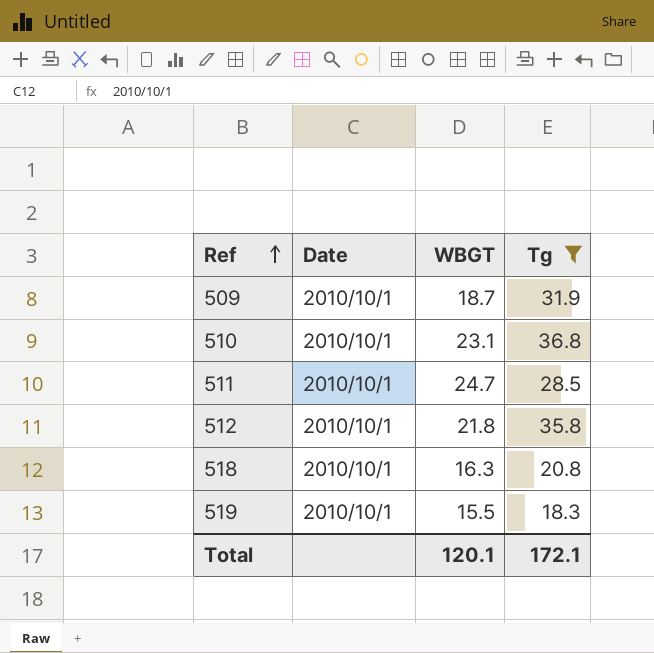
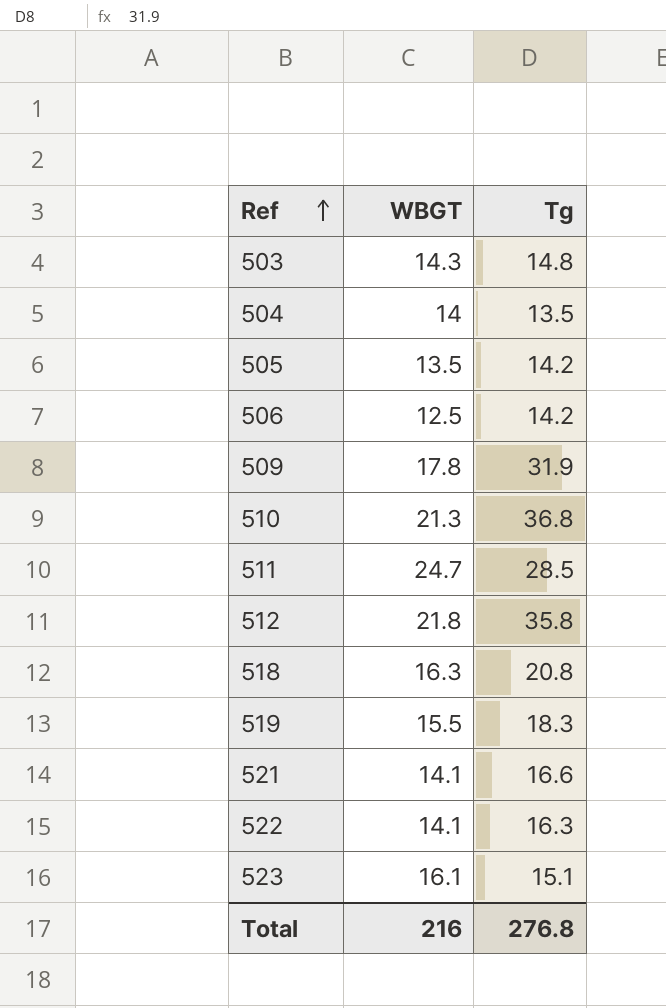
filter: Tg >= 18.3 -> none
column Date | position: 2 -> none
509 | WBGT: 18.7 -> 17.8
510 | WBGT: 23.1 -> 21.3
Total | WBGT: 120.1 -> 216
Total | Tg: 172.1 -> 276.8

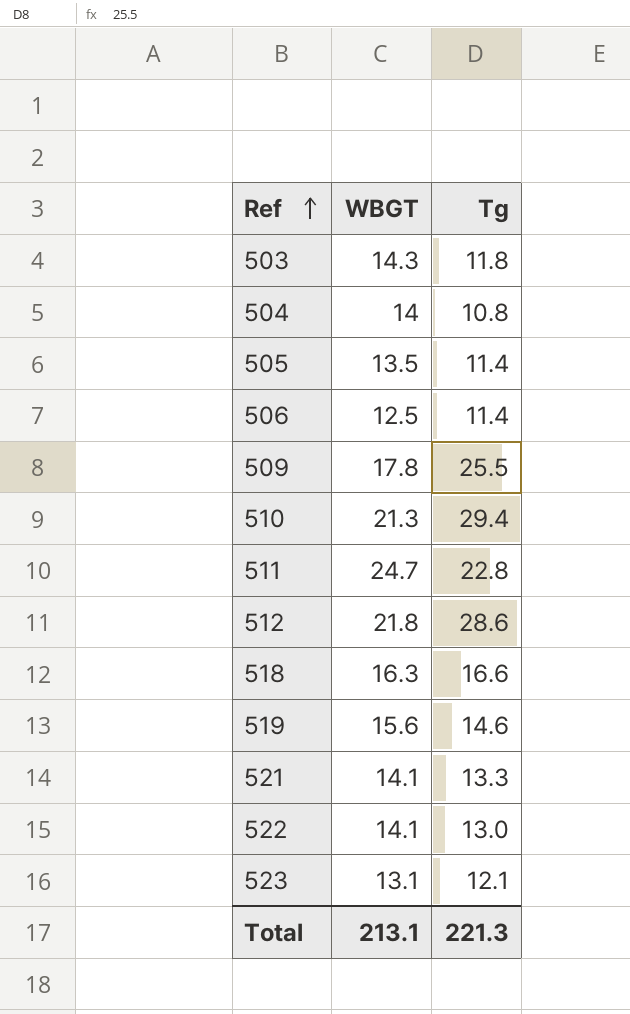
503 | Tg: 14.8 -> 11.8
504 | Tg: 13.5 -> 10.8
505 | Tg: 14.2 -> 11.4
506 | Tg: 14.2 -> 11.4
509 | Tg: 31.9 -> 25.5
510 | Tg: 36.8 -> 29.4
511 | Tg: 28.5 -> 22.8
512 | Tg: 35.8 -> 28.6
518 | Tg: 20.8 -> 16.6
519 | WBGT: 15.5 -> 15.6
519 | Tg: 18.3 -> 14.6
521 | Tg: 16.6 -> 13.3
522 | Tg: 16.3 -> 13.0
523 | WBGT: 16.1 -> 13.1
523 | Tg: 15.1 -> 12.1
Total | WBGT: 216 -> 213.1
Total | Tg: 276.8 -> 221.3

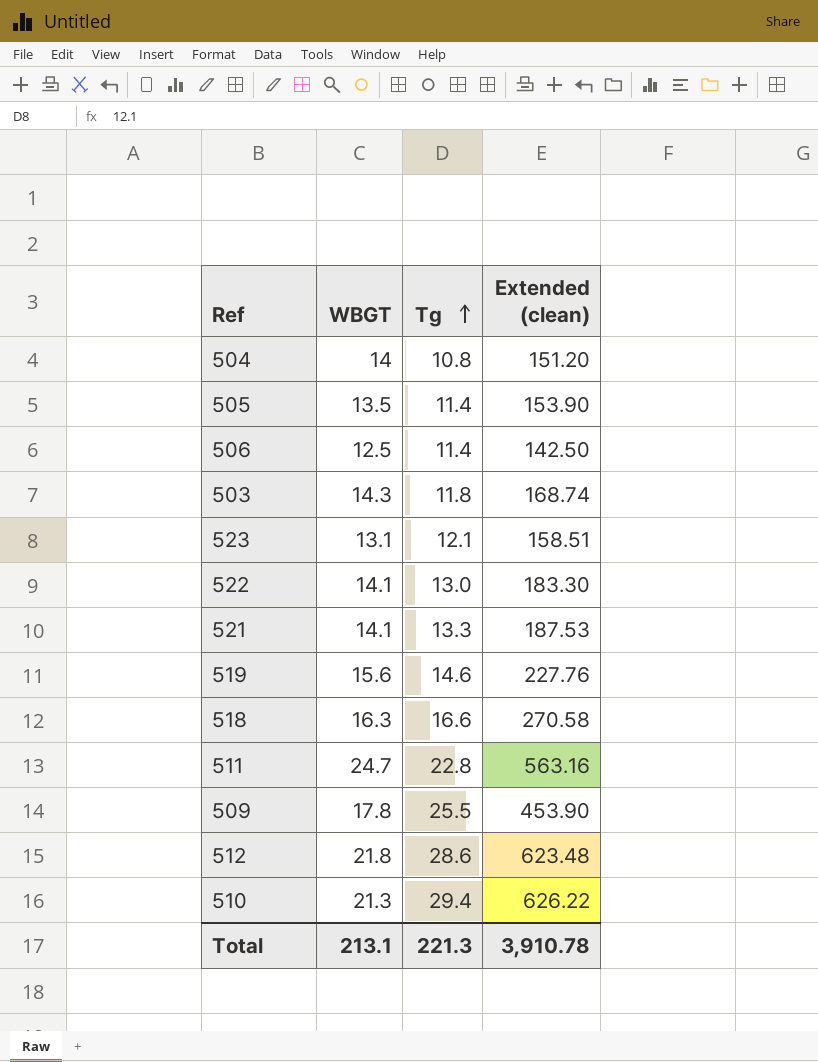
row order: Ref ascending -> Tg ascending
column Extended (clean) | formula: none -> [WBGT] * [Tg]

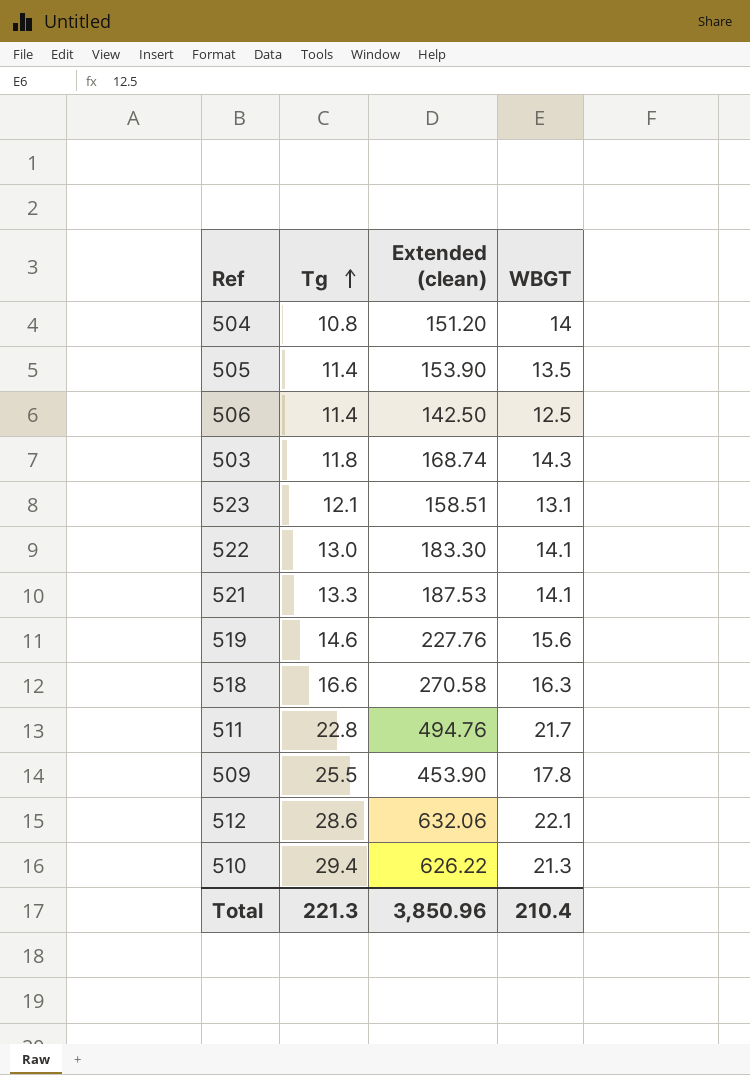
column WBGT | position: 2 -> 4
511 | Extended (clean): 563.16 -> 494.76
511 | WBGT: 24.7 -> 21.7
512 | Extended (clean): 623.48 -> 632.06
512 | WBGT: 21.8 -> 22.1
Total | Extended (clean): 3,910.78 -> 3,850.96
Total | WBGT: 213.1 -> 210.4

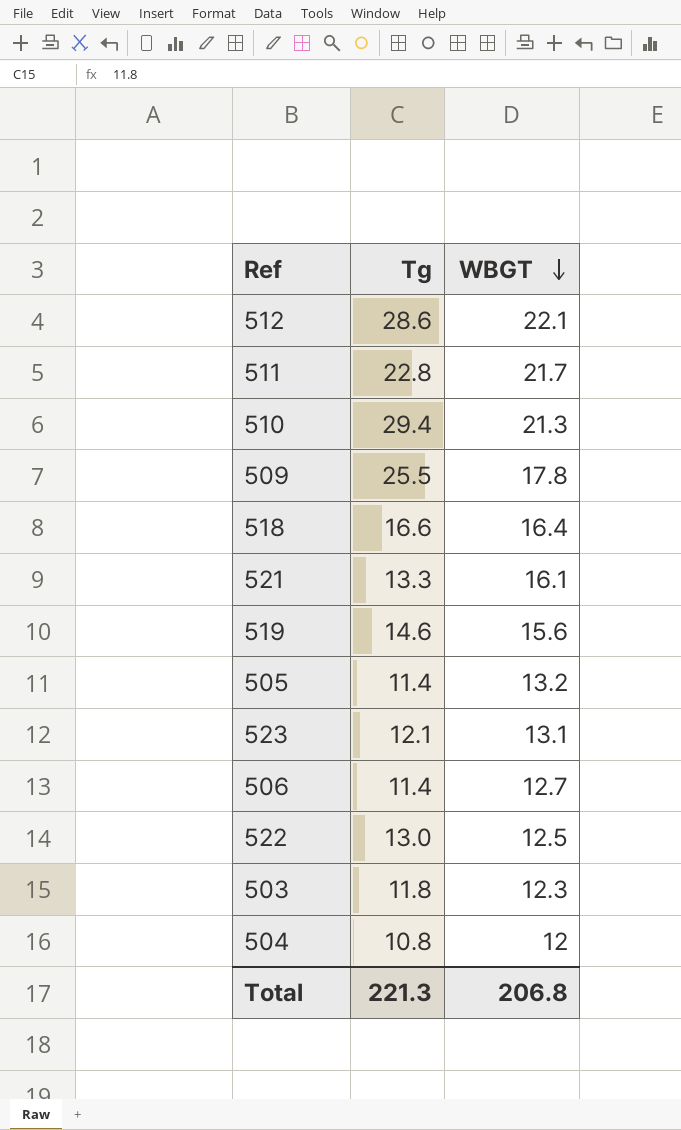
row order: Tg ascending -> WBGT descending
column Extended (clean) | formula: [Tg] * [WBGT] -> none
518 | WBGT: 16.3 -> 16.4
521 | WBGT: 14.1 -> 16.1
505 | WBGT: 13.5 -> 13.2
506 | WBGT: 12.5 -> 12.7
522 | WBGT: 14.1 -> 12.5
503 | WBGT: 14.3 -> 12.3
504 | WBGT: 14 -> 12
Total | WBGT: 210.4 -> 206.8

